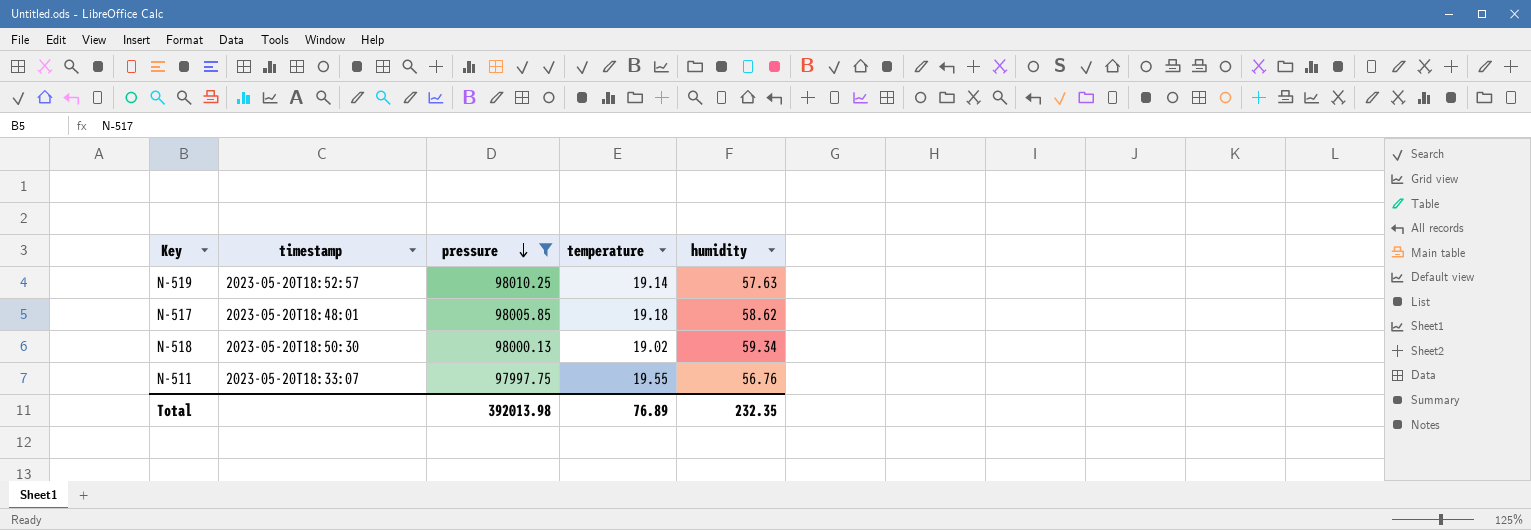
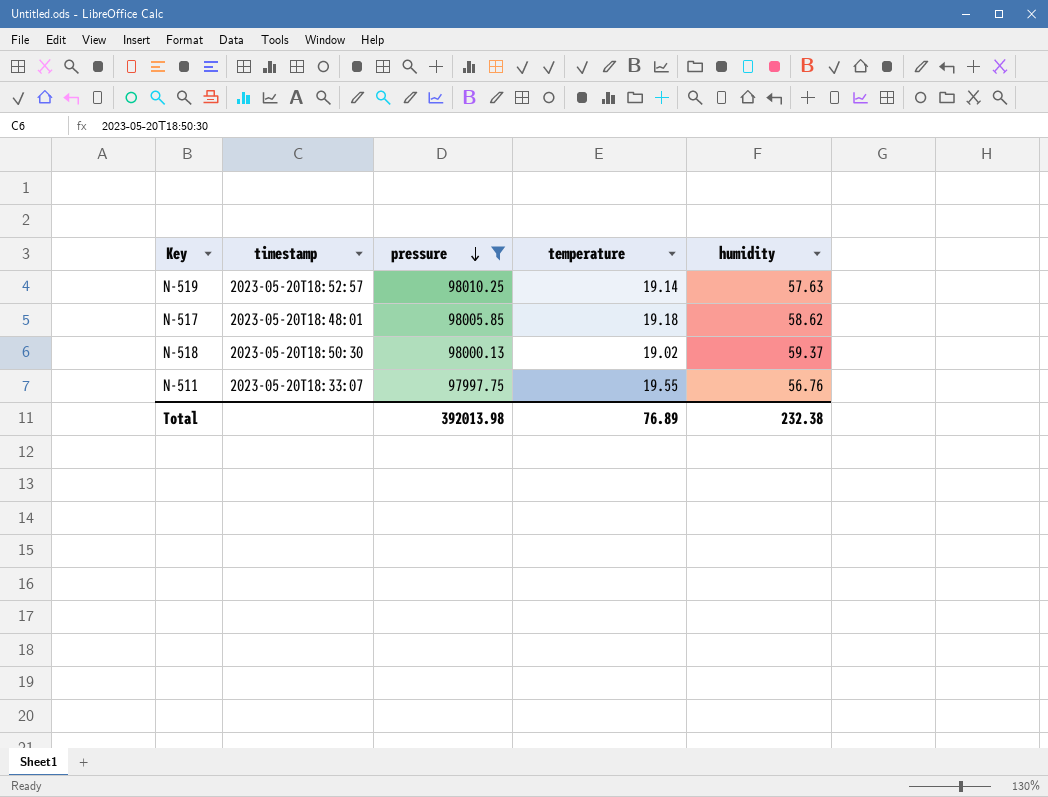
N-518 | humidity: 59.34 -> 59.37
Total | humidity: 232.35 -> 232.38

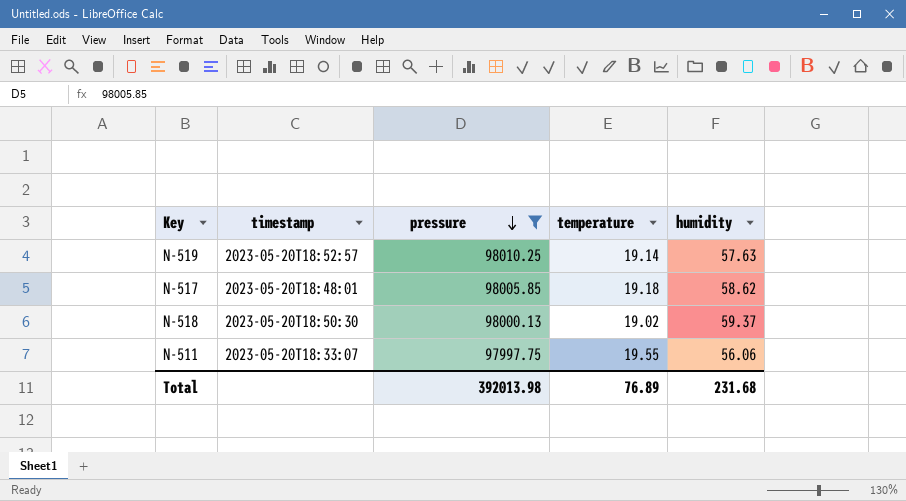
N-511 | humidity: 56.76 -> 56.06
Total | humidity: 232.38 -> 231.68

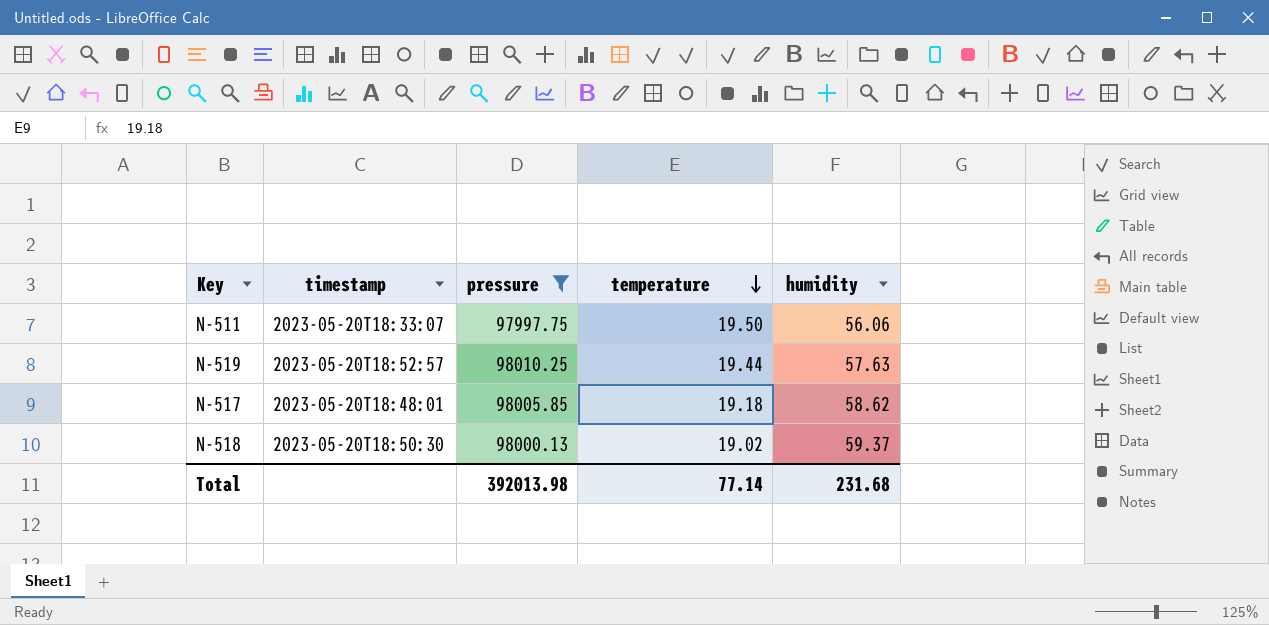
row order: pressure descending -> temperature descending
N-511 | temperature: 19.55 -> 19.50
N-519 | temperature: 19.14 -> 19.44
Total | temperature: 76.89 -> 77.14

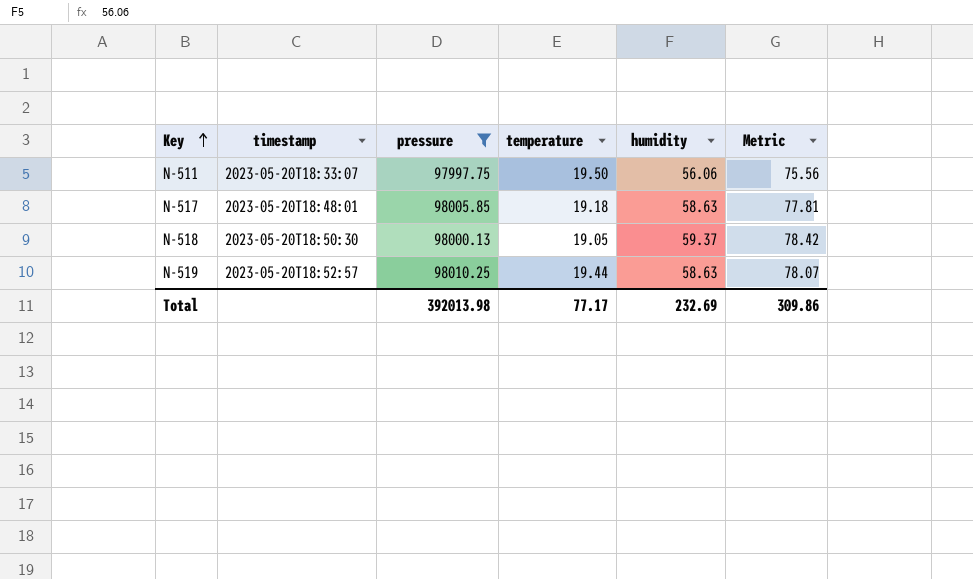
row order: temperature descending -> Key ascending
column Metric | formula: none -> [temperature] + [humidity]
N-517 | humidity: 58.62 -> 58.63
N-518 | temperature: 19.02 -> 19.05
N-519 | humidity: 57.63 -> 58.63
Total | temperature: 77.14 -> 77.17
Total | humidity: 231.68 -> 232.69

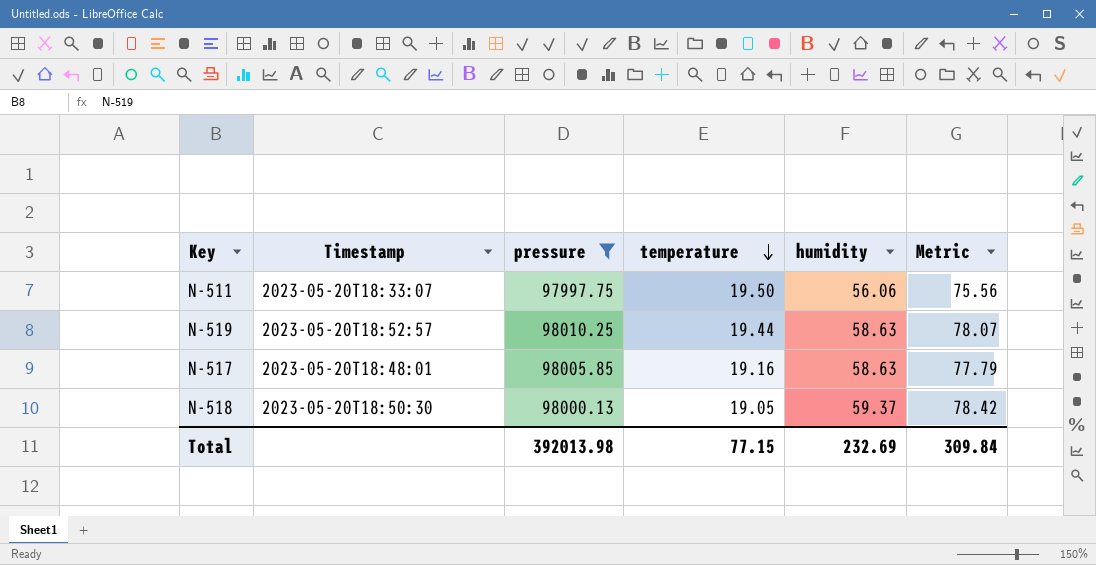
row order: Key ascending -> temperature descending
column name: timestamp -> Timestamp
N-517 | temperature: 19.18 -> 19.16
N-517 | Metric: 77.81 -> 77.79
Total | temperature: 77.17 -> 77.15
Total | Metric: 309.86 -> 309.84

